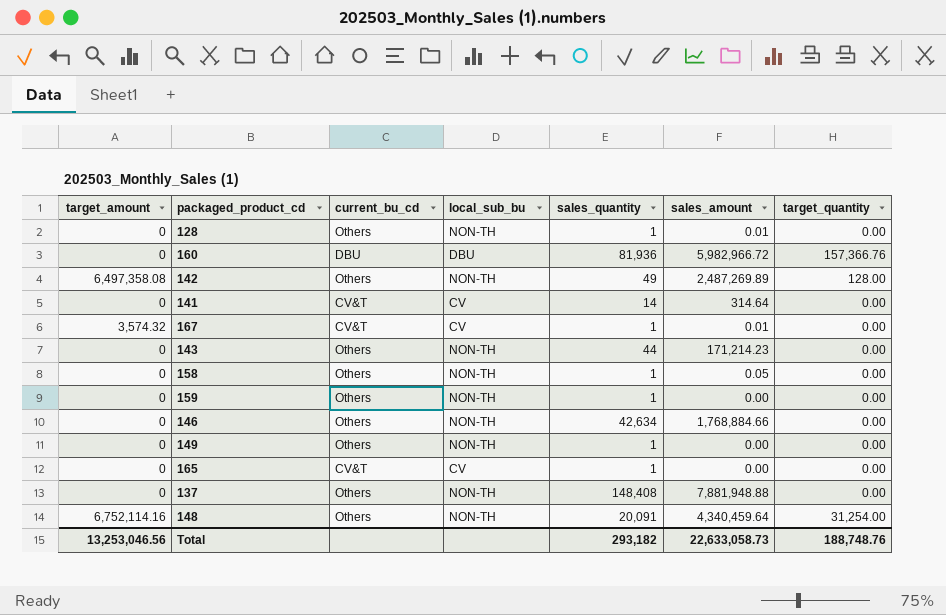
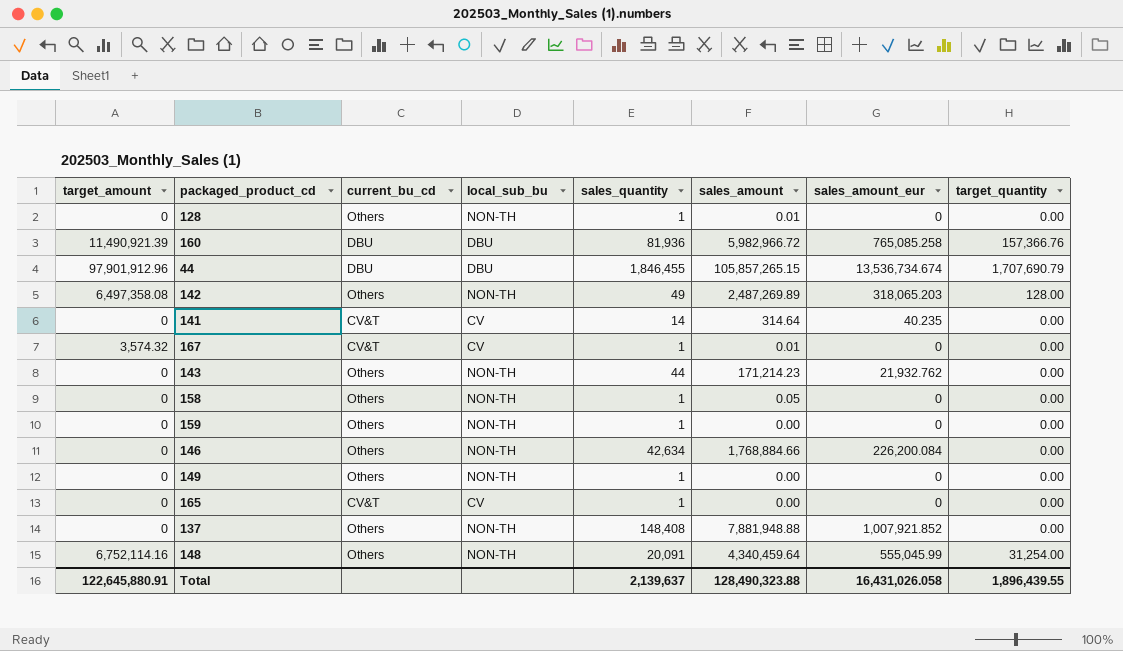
column sales_amount_eur | position: none -> 7
160 | target_amount: 0 -> 11,490,921.39
row 44: none -> 97,901,912.96 | DBU | DBU | 1,846,455 | 105,857,265.15 | 13,536,734.674 | 1,707,690.79
Total | target_amount: 13,253,046.56 -> 122,645,880.91
Total | sales_quantity: 293,182 -> 2,139,637
Total | sales_amount: 22,633,058.73 -> 128,490,323.88
Total | target_quantity: 188,748.76 -> 1,896,439.55

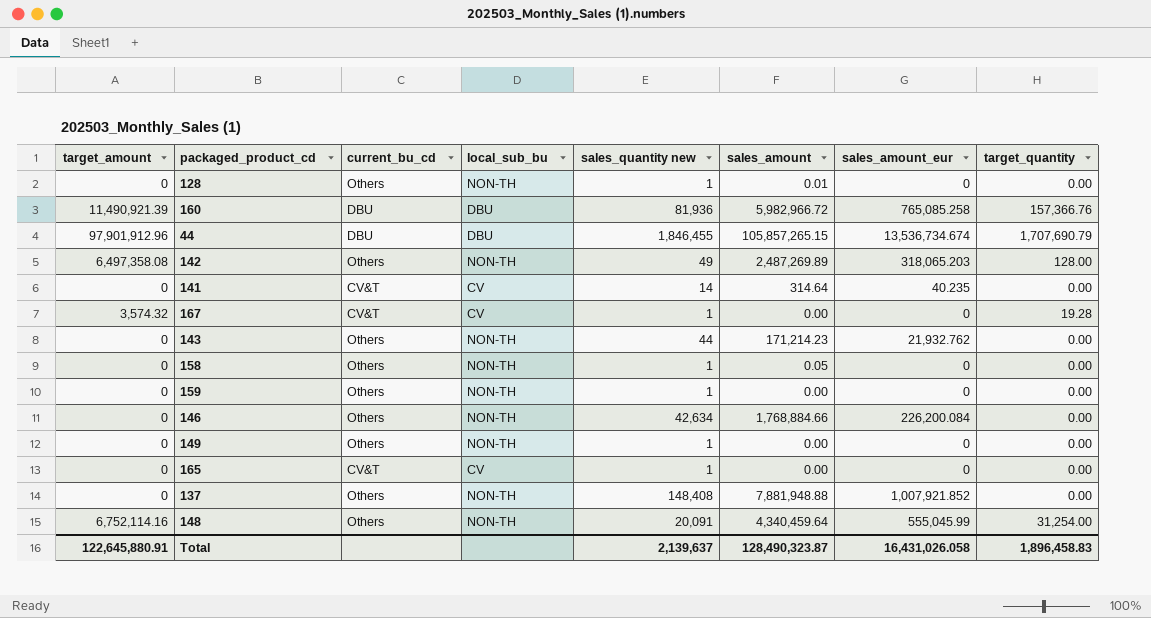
column name: sales_quantity -> sales_quantity new
167 | sales_amount: 0.01 -> 0.00
167 | target_quantity: 0.00 -> 19.28
Total | sales_amount: 128,490,323.88 -> 128,490,323.87
Total | target_quantity: 1,896,439.55 -> 1,896,458.83

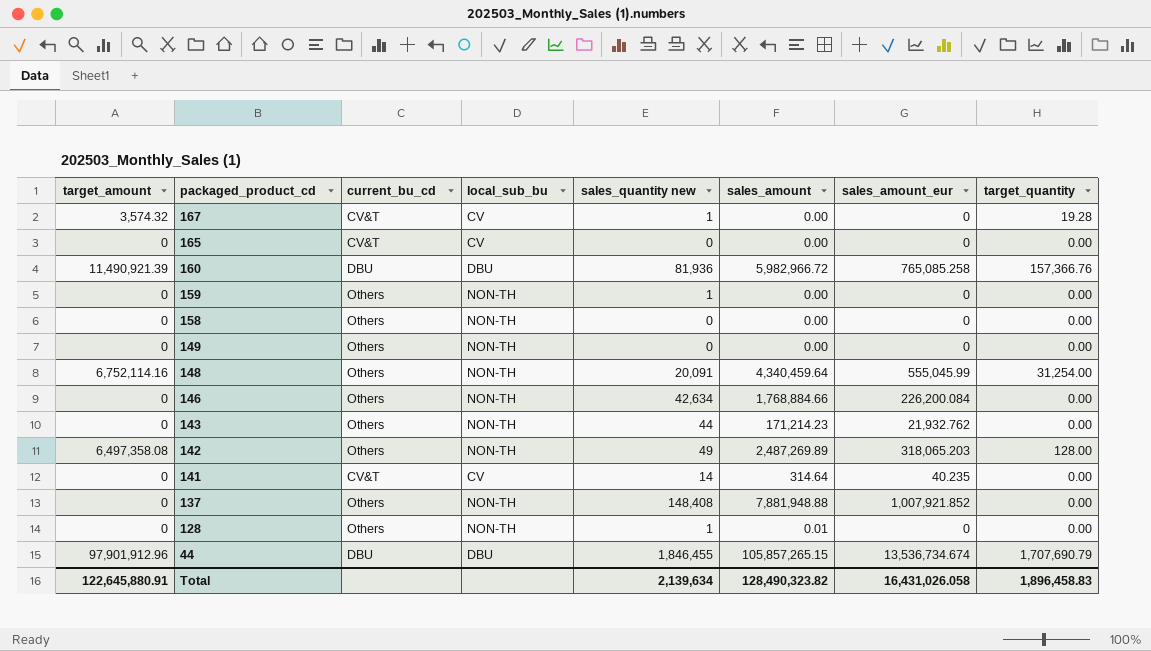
row order: none -> packaged_product_cd descending
165 | sales_quantity new: 1 -> 0
158 | sales_quantity new: 1 -> 0
158 | sales_amount: 0.05 -> 0.00
149 | sales_quantity new: 1 -> 0
Total | sales_quantity new: 2,139,637 -> 2,139,634
Total | sales_amount: 128,490,323.87 -> 128,490,323.82

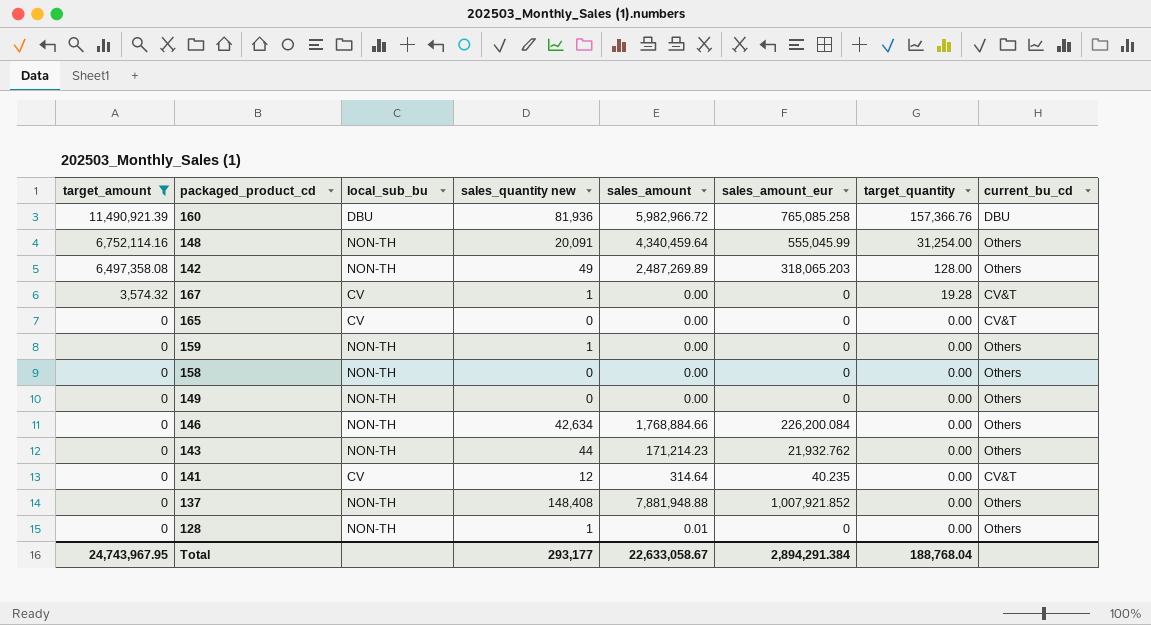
filter: none -> target_amount != 97,901,912.96
row order: packaged_product_cd descending -> target_amount descending
column current_bu_cd | position: 3 -> 8
141 | sales_quantity new: 14 -> 12
Total | target_amount: 122,645,880.91 -> 24,743,967.95
Total | sales_quantity new: 2,139,634 -> 293,177
Total | sales_amount: 128,490,323.82 -> 22,633,058.67
Total | sales_amount_eur: 16,431,026.058 -> 2,894,291.384
Total | target_quantity: 1,896,458.83 -> 188,768.04

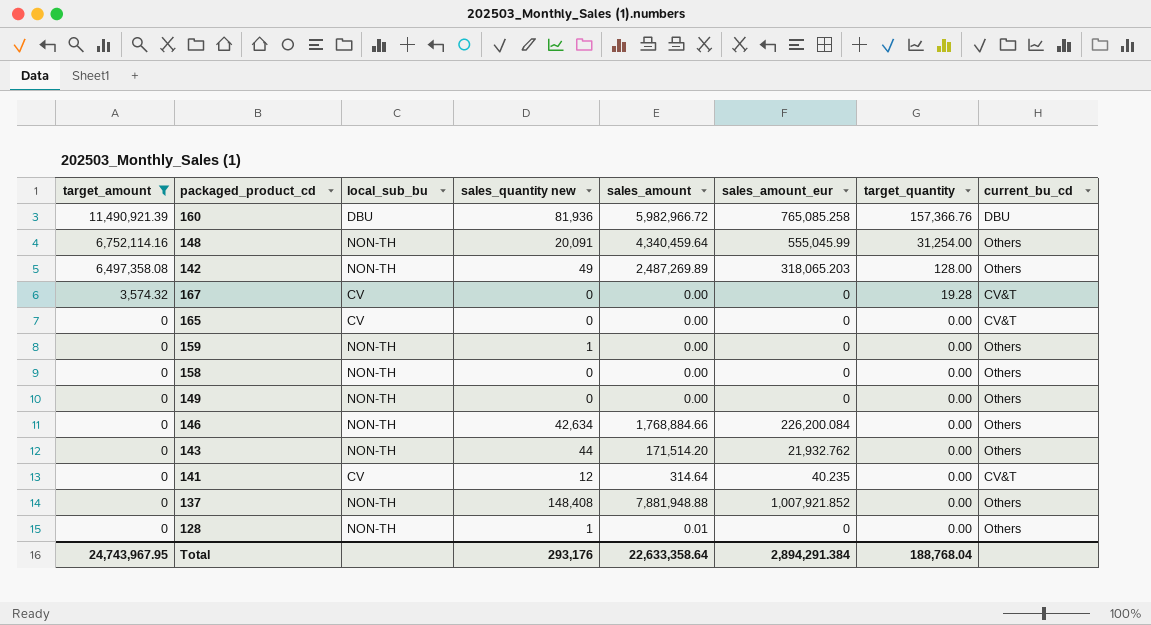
167 | sales_quantity new: 1 -> 0
143 | sales_amount: 171,214.23 -> 171,514.20
Total | sales_quantity new: 293,177 -> 293,176
Total | sales_amount: 22,633,058.67 -> 22,633,358.64

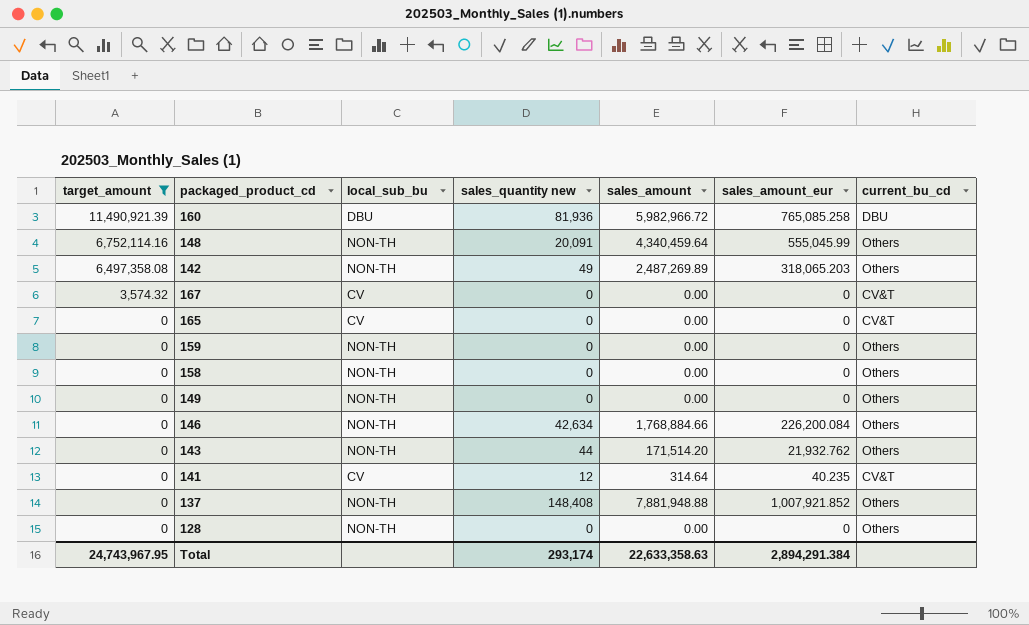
column target_quantity | position: 7 -> none
159 | sales_quantity new: 1 -> 0
128 | sales_quantity new: 1 -> 0
128 | sales_amount: 0.01 -> 0.00
Total | sales_quantity new: 293,176 -> 293,174
Total | sales_amount: 22,633,358.64 -> 22,633,358.63

